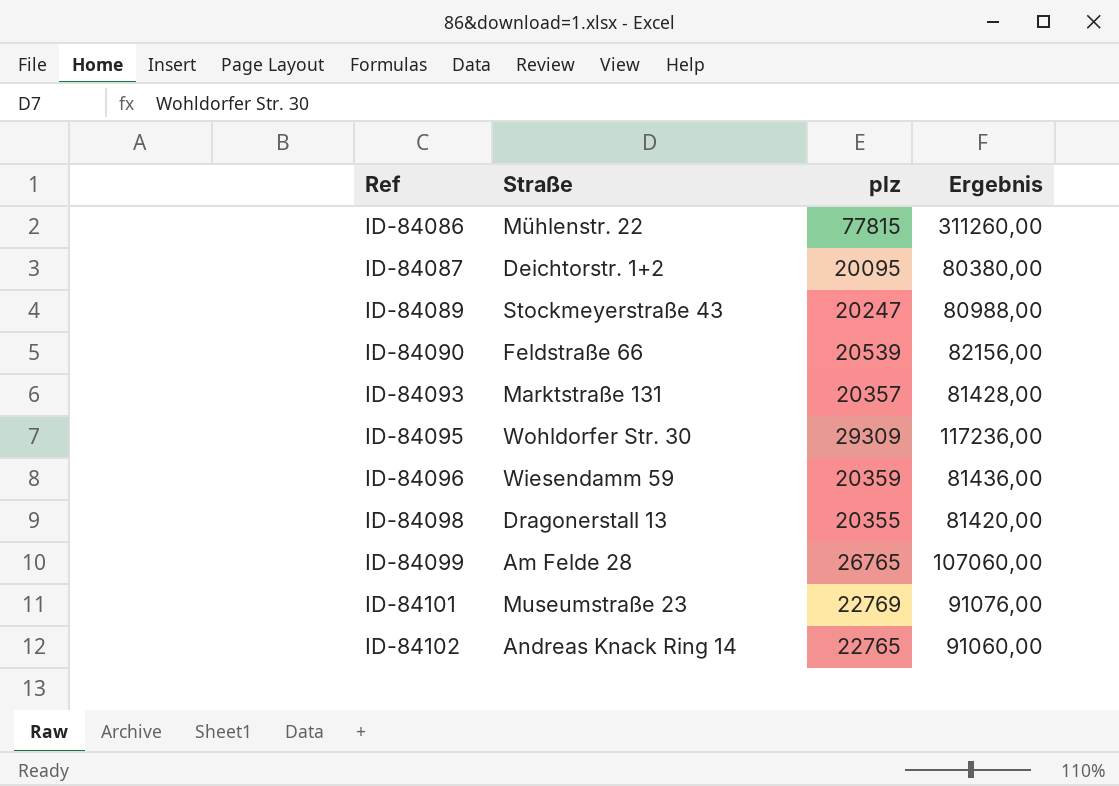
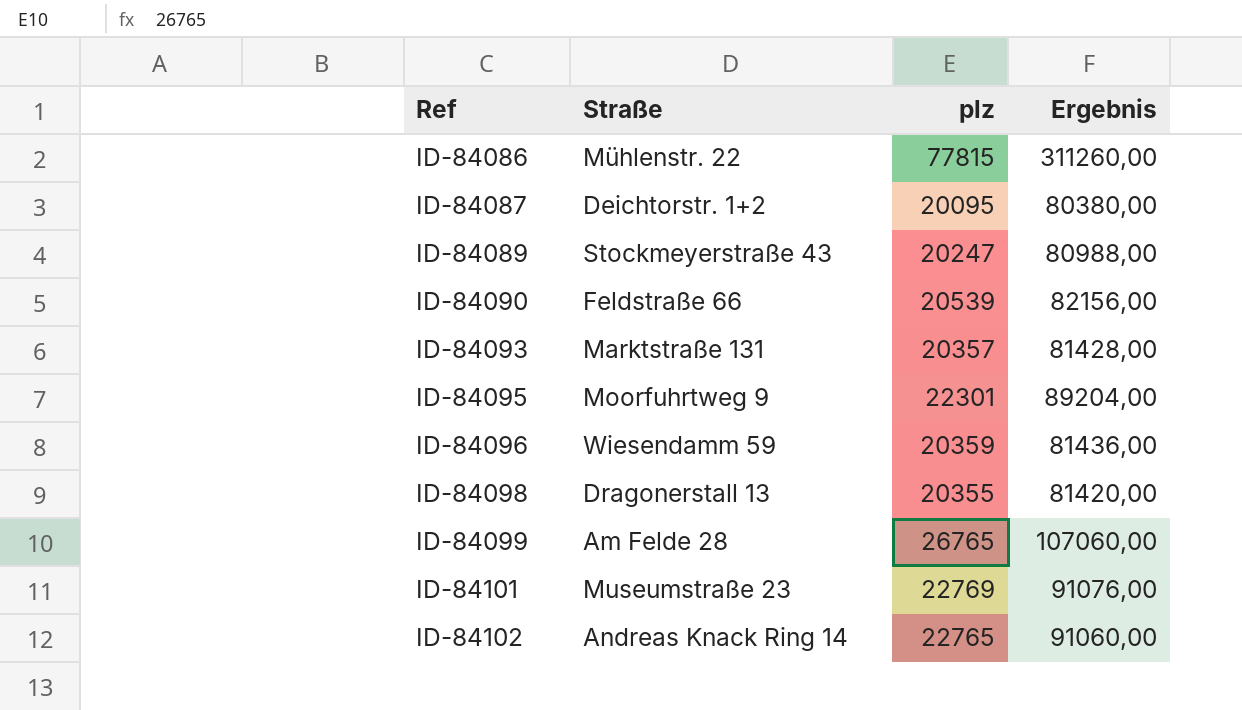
ID-84095 | Straße: Wohldorfer Str. 30 -> Moorfuhrtweg 9
ID-84095 | plz: 29309 -> 22301
ID-84095 | Ergebnis: 117236,00 -> 89204,00

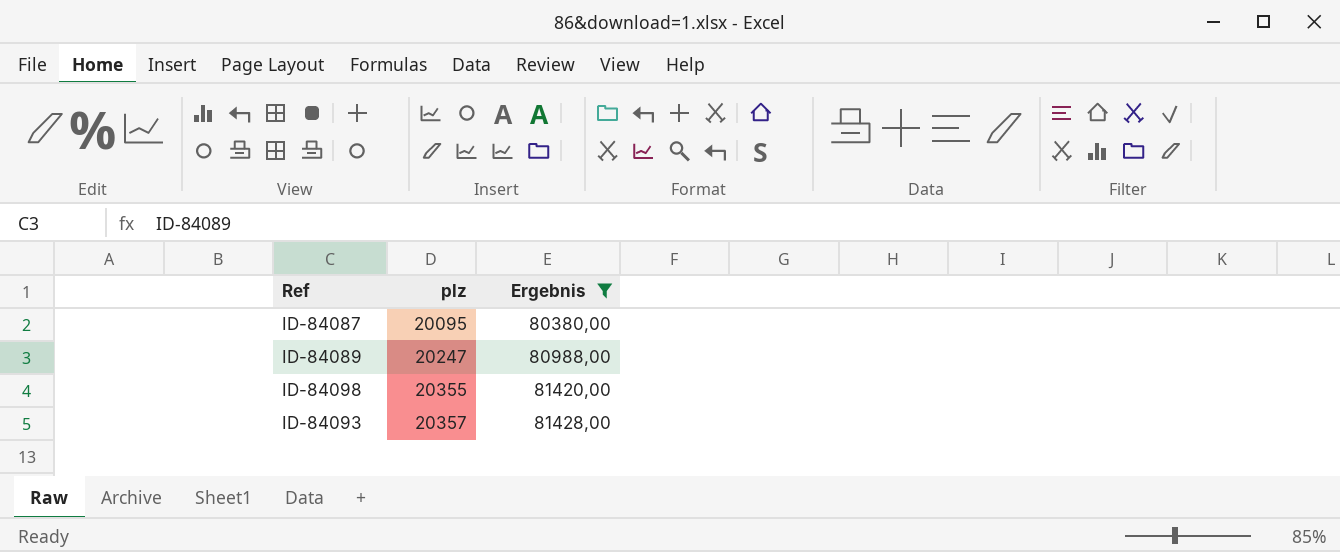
filter: none -> Ergebnis <= 81428,00
row order: Ref ascending -> plz ascending
column Straße | position: 2 -> none

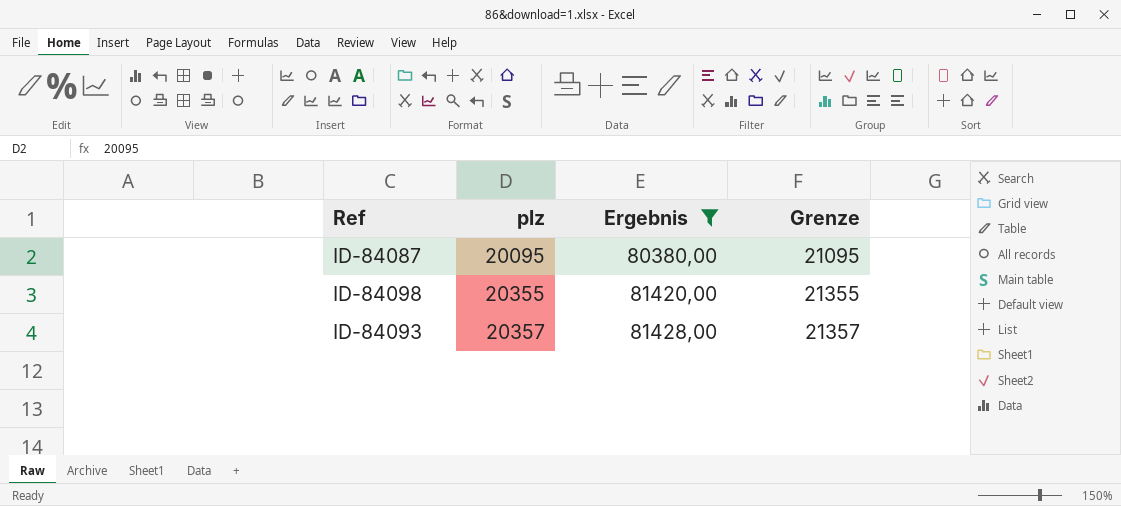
column Grenze | formula: none -> [plz] + 1000
row ID-84089: 20247 | 80988,00 -> none

